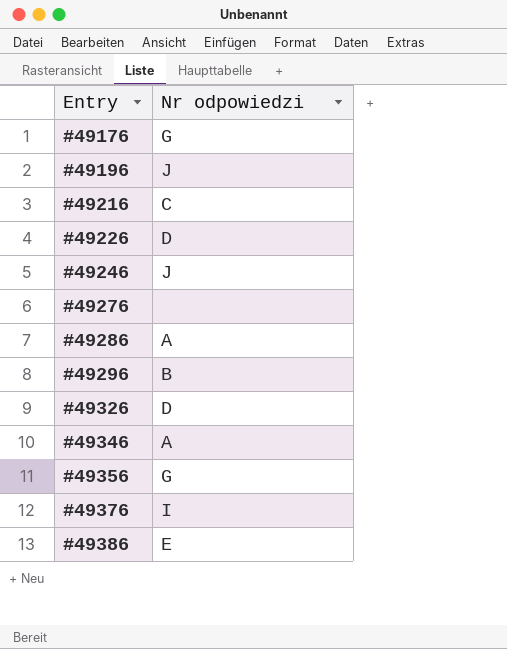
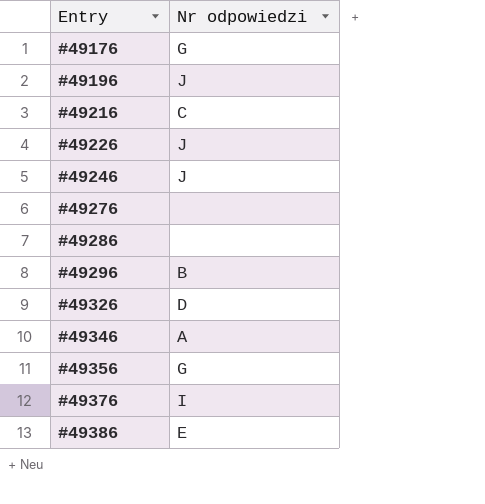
#49226 | Nr odpowiedzi: D -> J
#49286 | Nr odpowiedzi: A -> none

